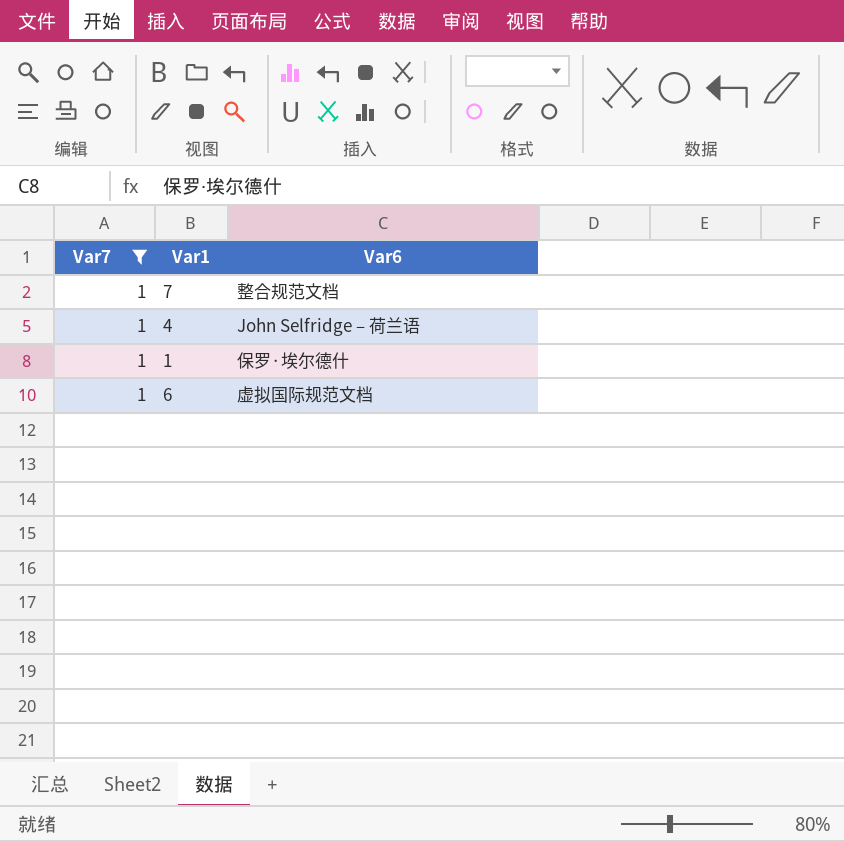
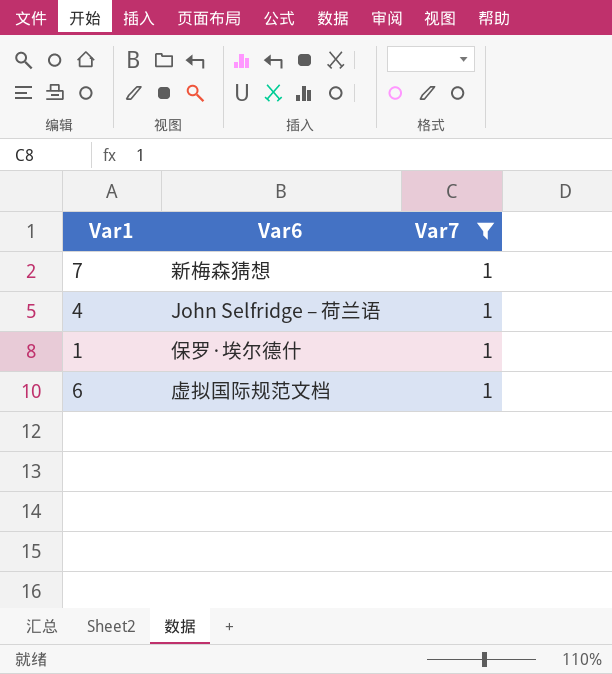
column Var7 | position: 1 -> 3
7 | Var6: 整合规范文档 -> 新梅森猜想

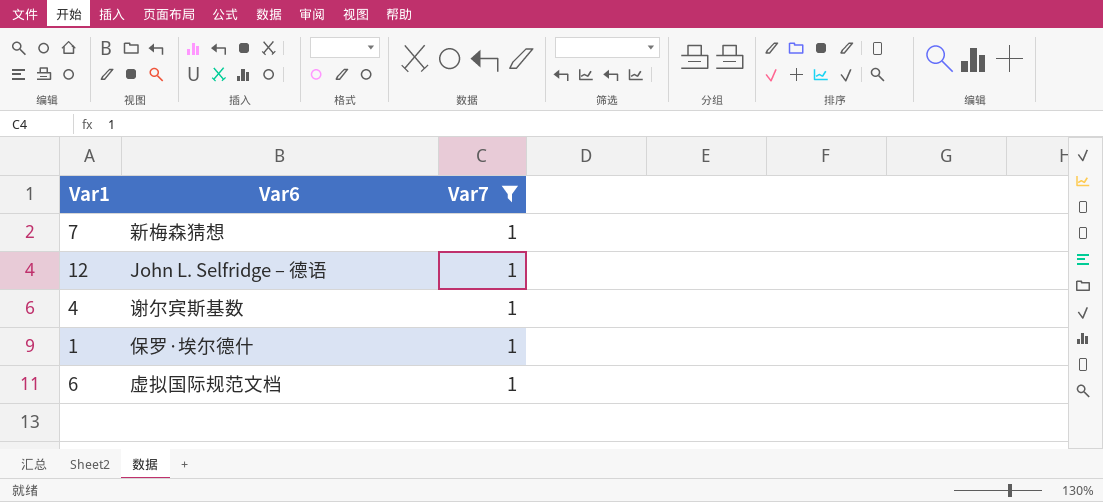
row 12: none -> John L. Selfridge – 德语 | 1
4 | Var6: John Selfridge – 荷兰语 -> 谢尔宾斯基数

